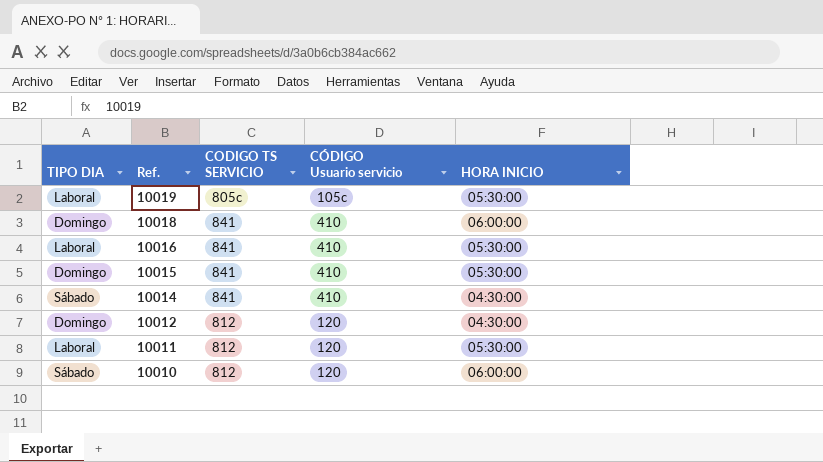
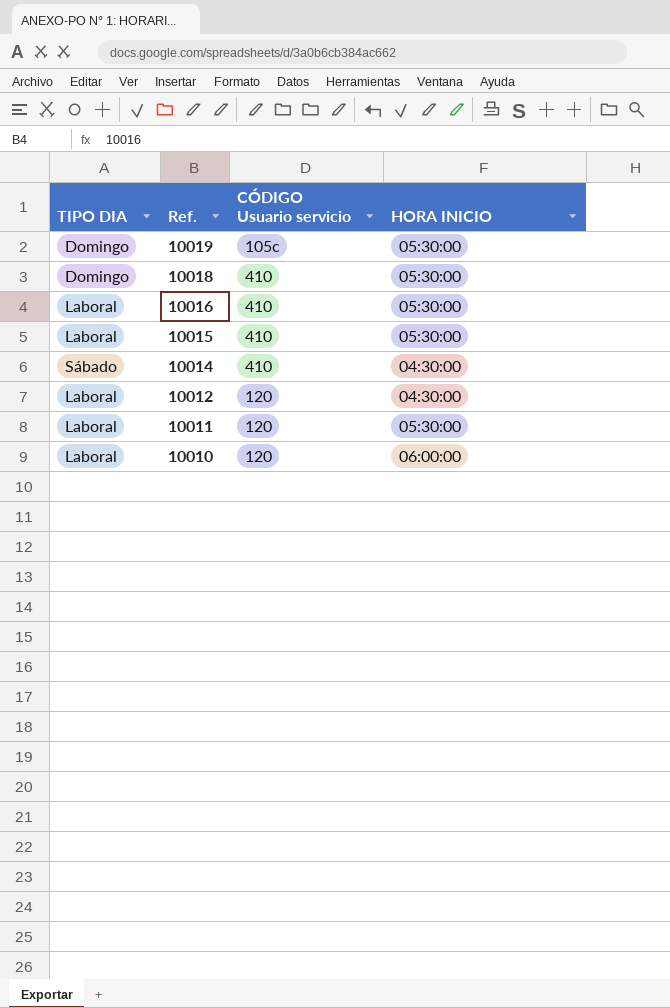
column CODIGO TS SERVICIO | position: 3 -> none
10019 | TIPO DIA: Laboral -> Domingo
10018 | HORA INICIO: 06:00:00 -> 05:30:00
10015 | TIPO DIA: Domingo -> Laboral
10012 | TIPO DIA: Domingo -> Laboral
10010 | TIPO DIA: Sábado -> Laboral

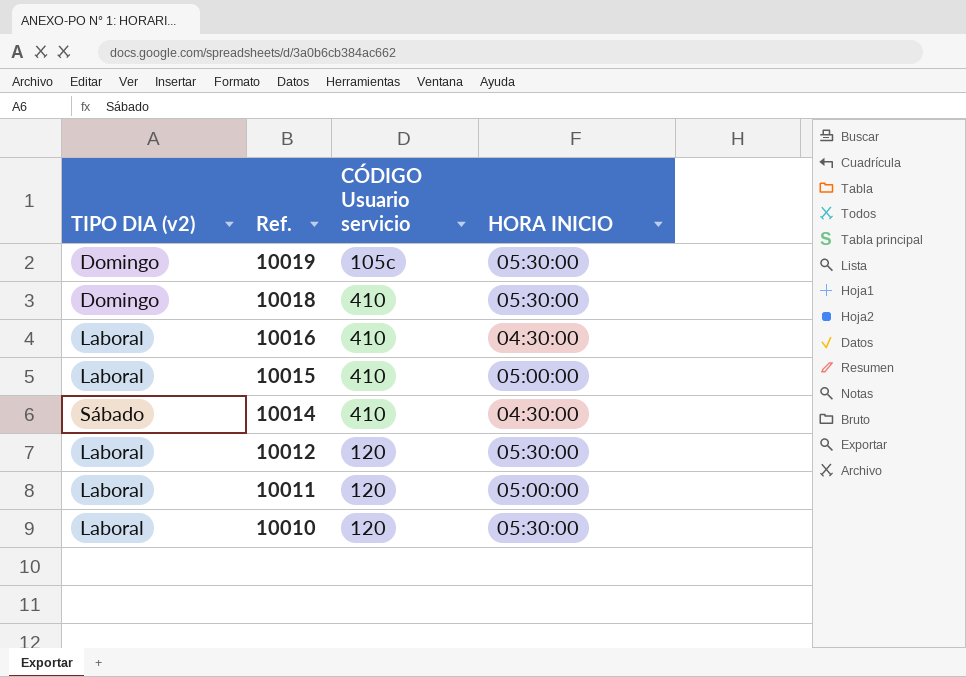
column name: TIPO DIA -> TIPO DIA (v2)
10016 | HORA INICIO: 05:30:00 -> 04:30:00
10015 | HORA INICIO: 05:30:00 -> 05:00:00
10012 | HORA INICIO: 04:30:00 -> 05:30:00
10011 | HORA INICIO: 05:30:00 -> 05:00:00
10010 | HORA INICIO: 06:00:00 -> 05:30:00

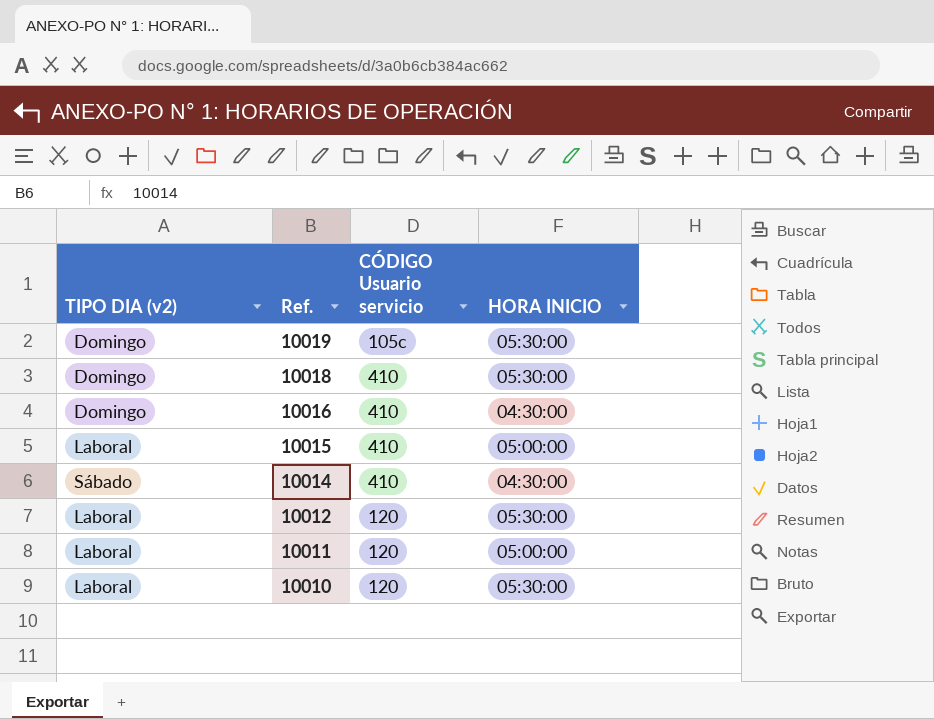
10016 | TIPO DIA (v2): Laboral -> Domingo

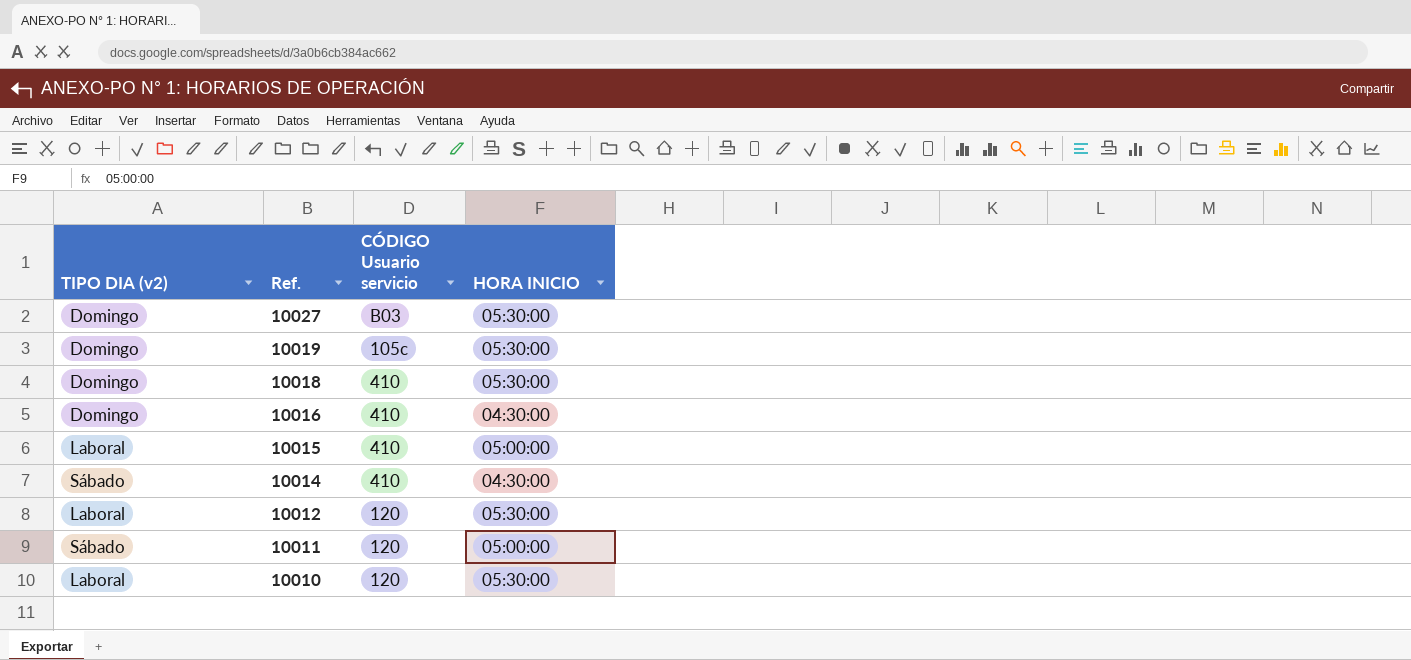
row 10027: none -> Domingo | B03 | 05:30:00
10011 | TIPO DIA (v2): Laboral -> Sábado

